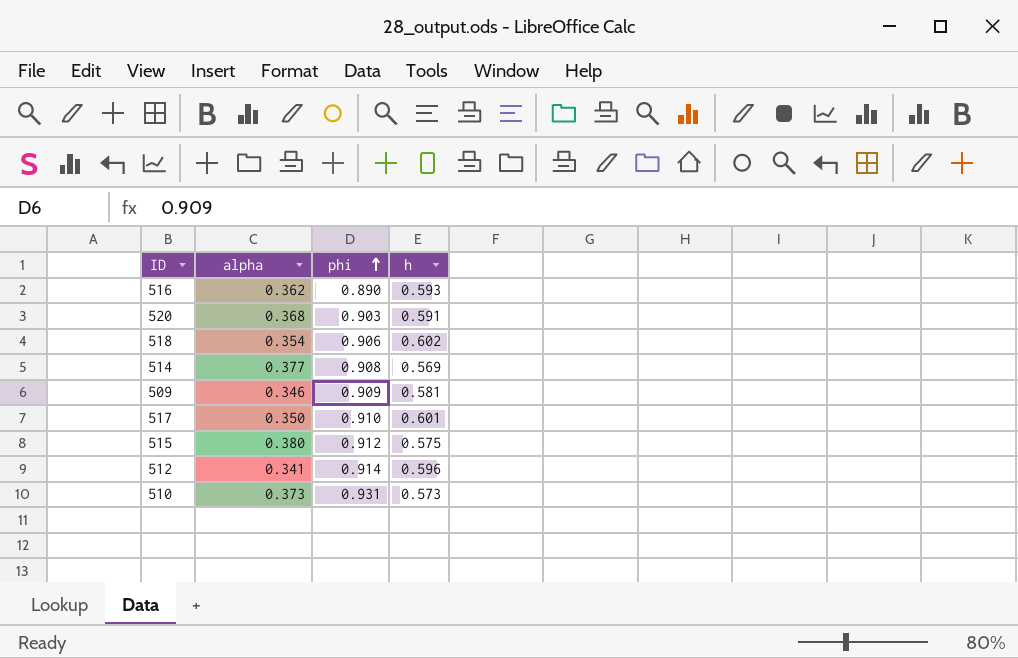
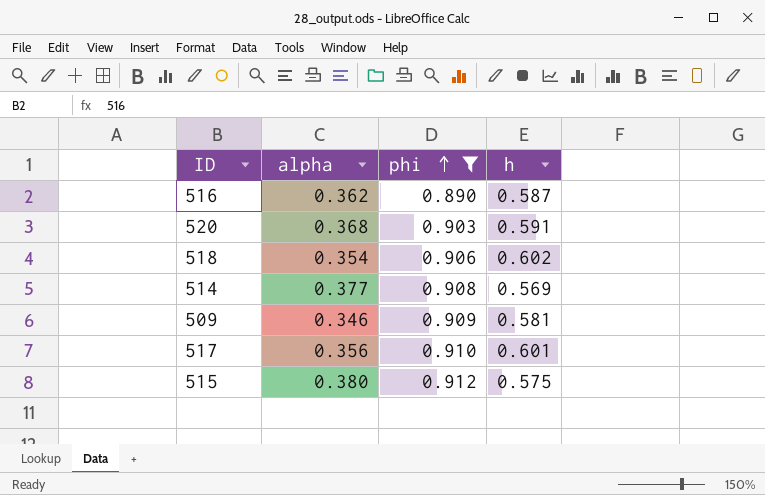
filter: none -> phi <= 0.912
516 | h: 0.593 -> 0.587
517 | alpha: 0.350 -> 0.356

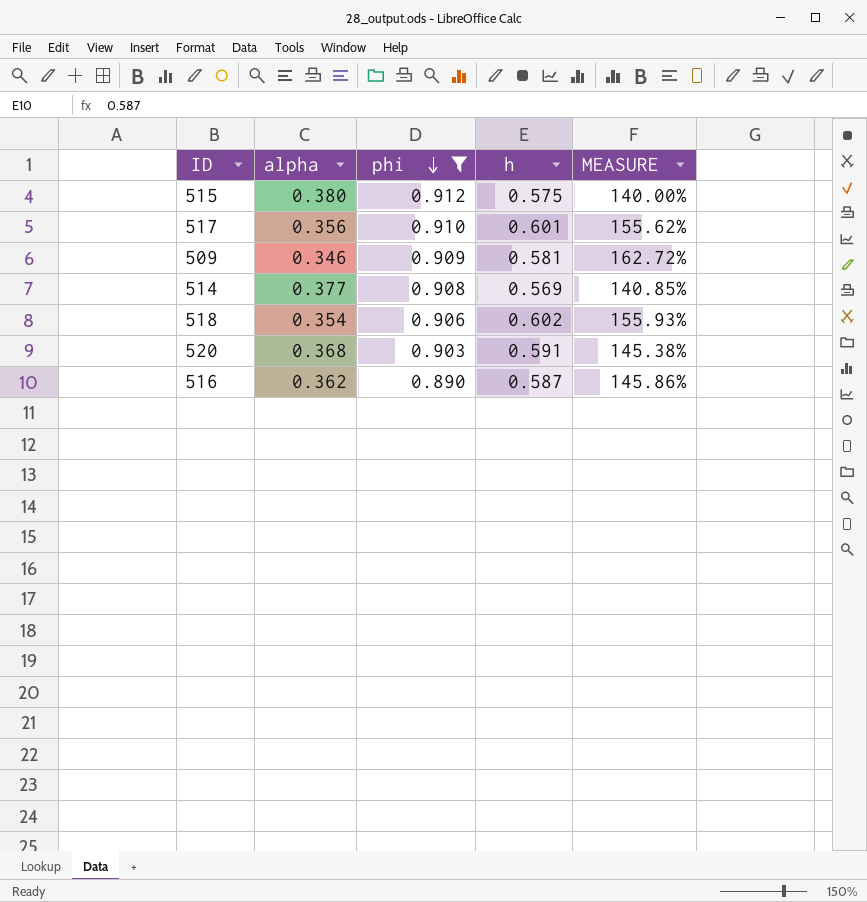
row order: phi ascending -> phi descending
column MEASURE | formula: none -> ([phi] - [alpha]) / [alpha]

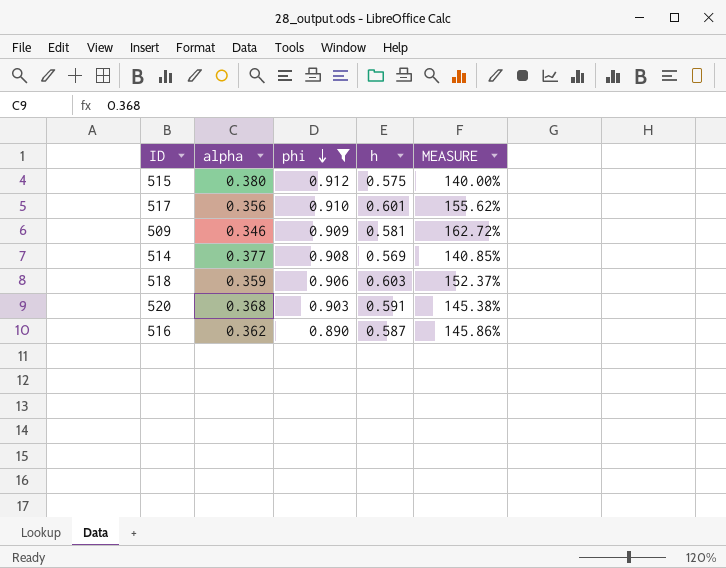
518 | alpha: 0.354 -> 0.359
518 | h: 0.602 -> 0.603
518 | MEASURE: 155.93% -> 152.37%

